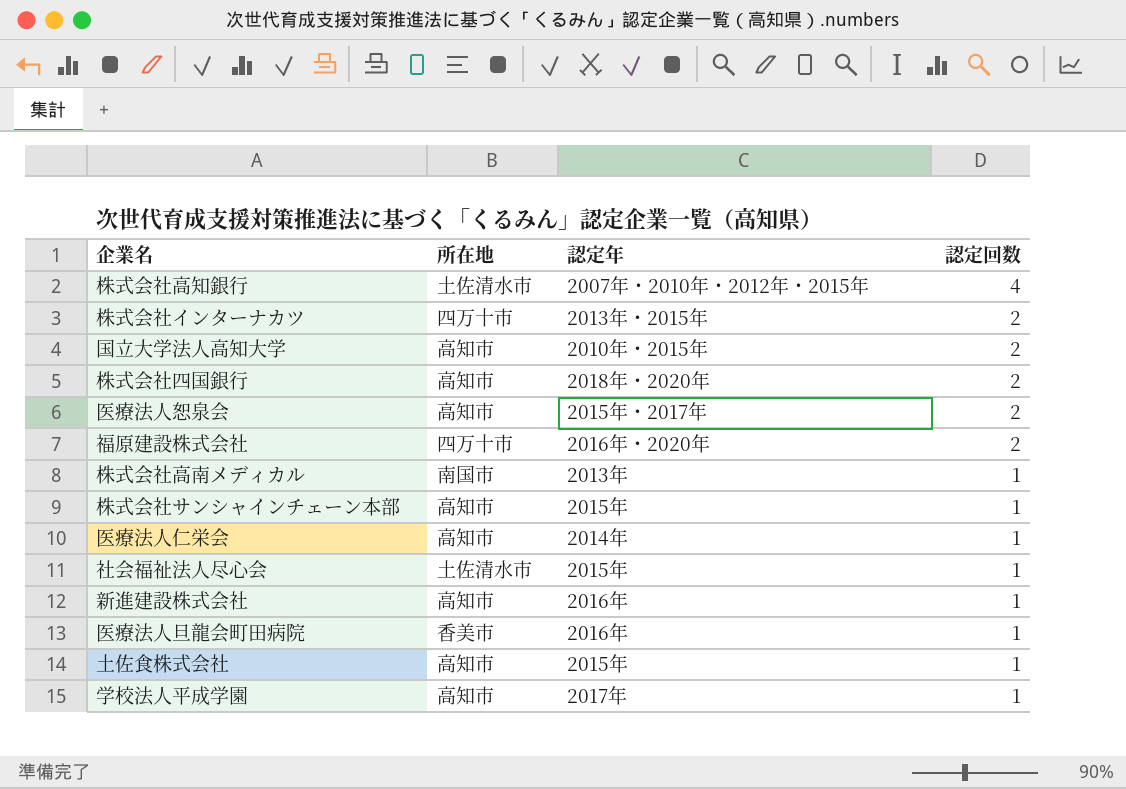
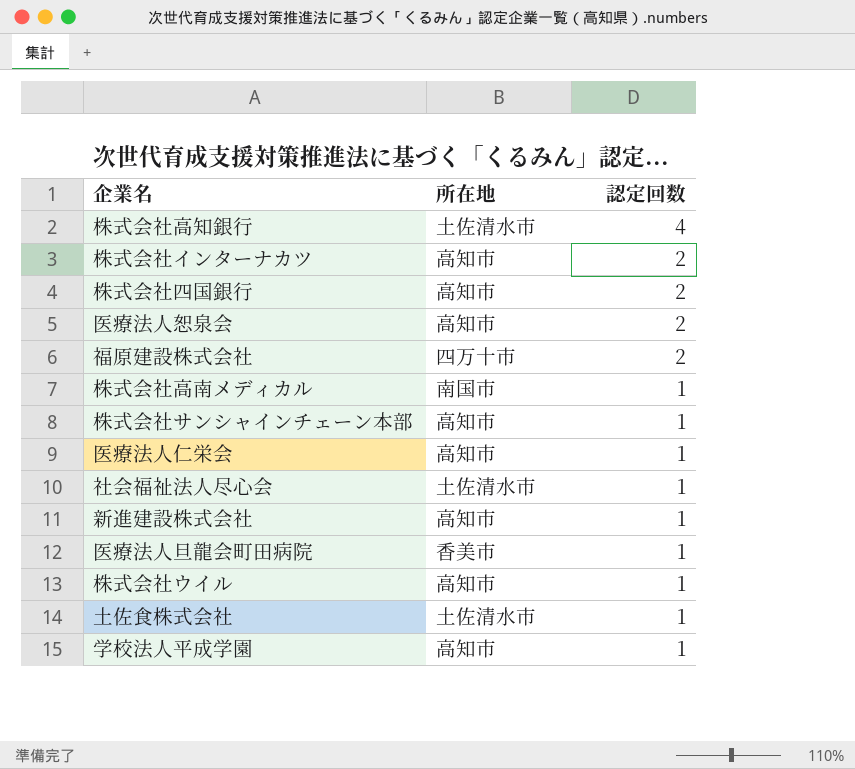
column 認定年 | position: 3 -> none
row 国立大学法人高知大学: 高知市 | 2010年・2015年 | 2 -> none
株式会社インターナカツ | 所在地: 四万十市 -> 高知市
row 株式会社ウイル: none -> 高知市 | 1
土佐食株式会社 | 所在地: 高知市 -> 土佐清水市

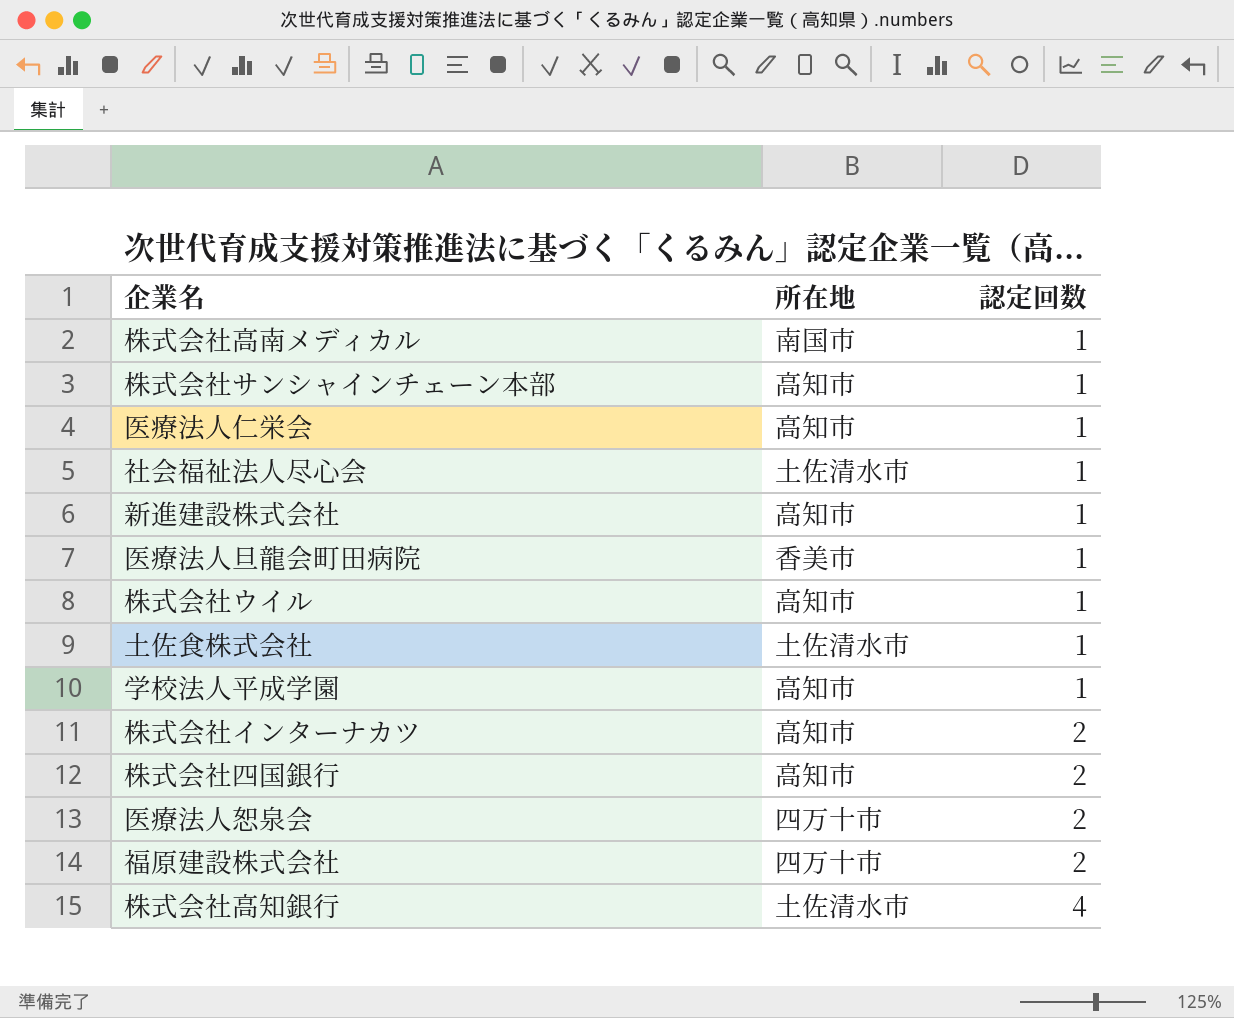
row order: 認定回数 descending -> 認定回数 ascending
医療法人恕泉会 | 所在地: 高知市 -> 四万十市

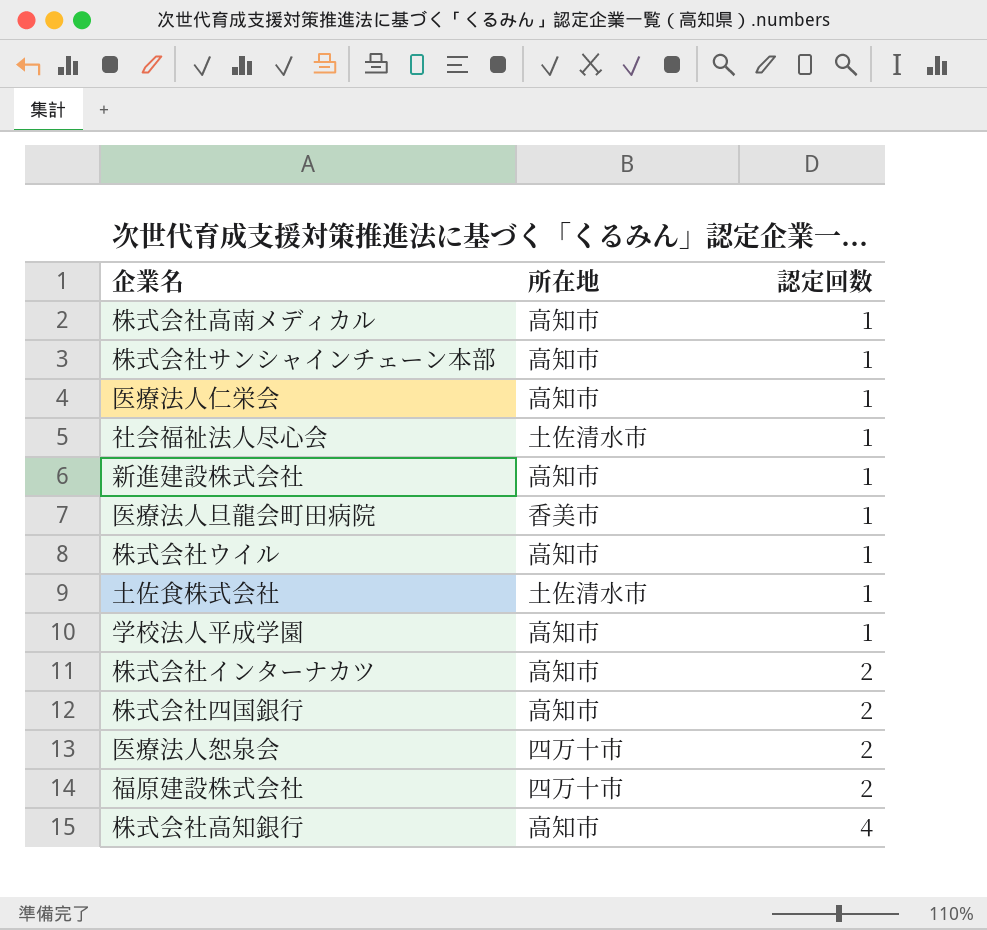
株式会社高南メディカル | 所在地: 南国市 -> 高知市
株式会社高知銀行 | 所在地: 土佐清水市 -> 高知市

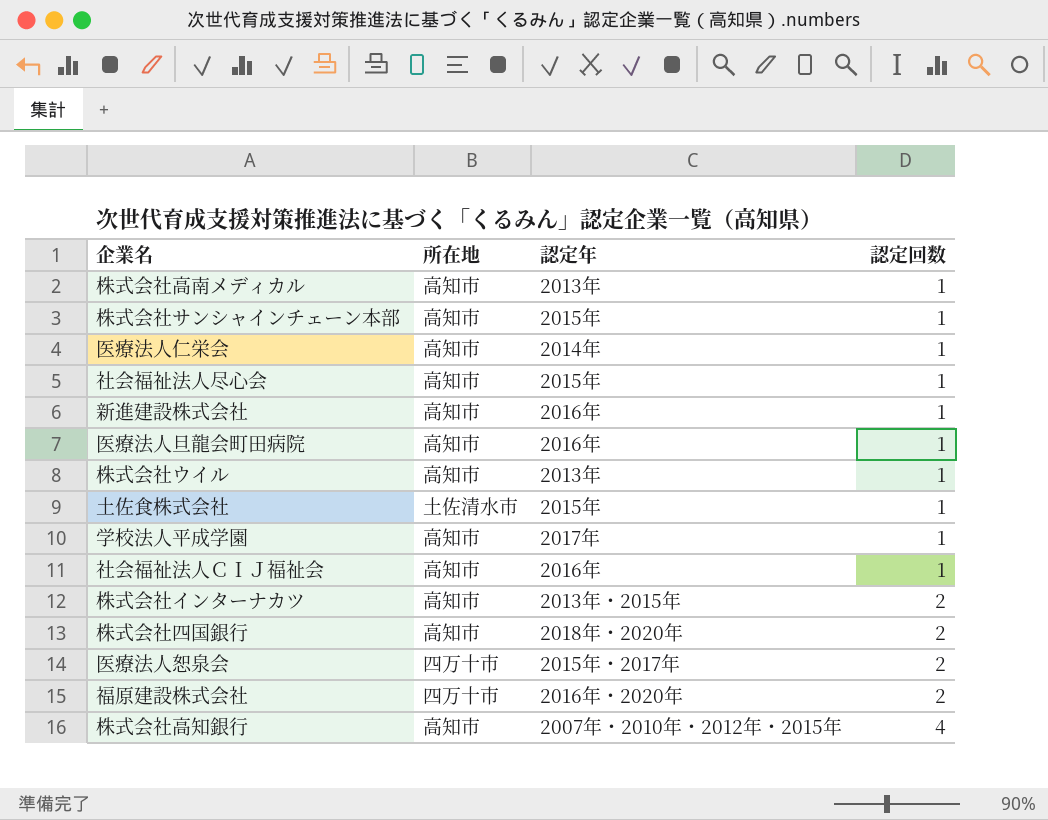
column 認定年 | position: none -> 3
社会福祉法人尽心会 | 所在地: 土佐清水市 -> 高知市
医療法人旦龍会町田病院 | 所在地: 香美市 -> 高知市
row 社会福祉法人ＣＩＪ福祉会: none -> 高知市 | 2016年 | 1

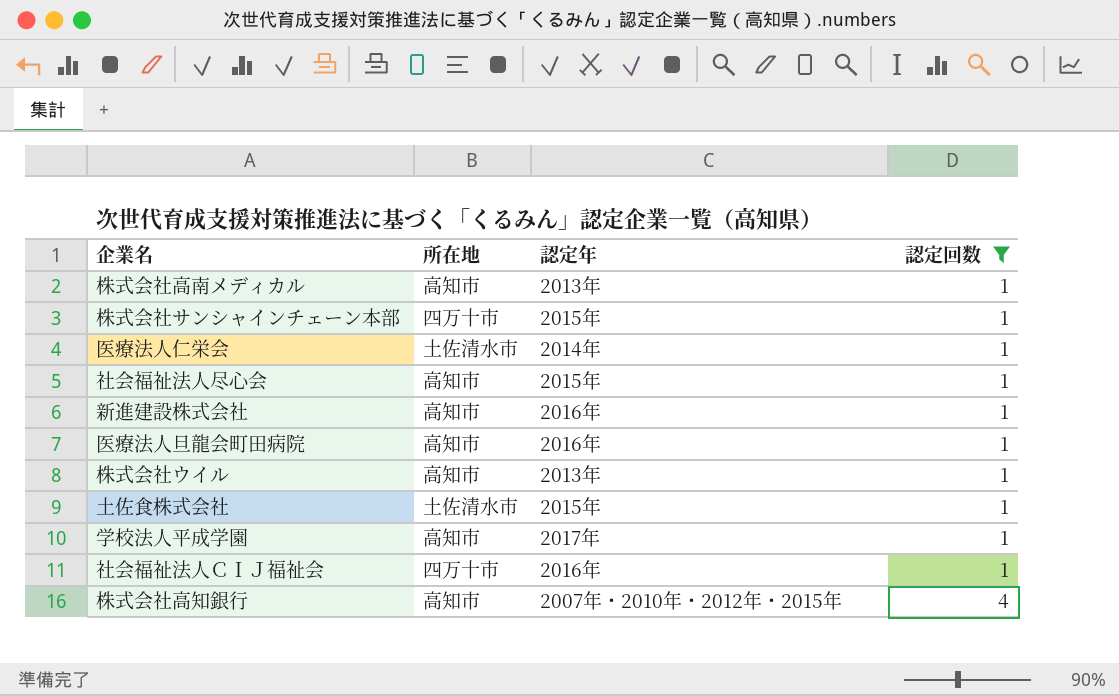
filter: none -> 認定回数 != 2
株式会社サンシャインチェーン本部 | 所在地: 高知市 -> 四万十市
医療法人仁栄会 | 所在地: 高知市 -> 土佐清水市
社会福祉法人ＣＩＪ福祉会 | 所在地: 高知市 -> 四万十市

